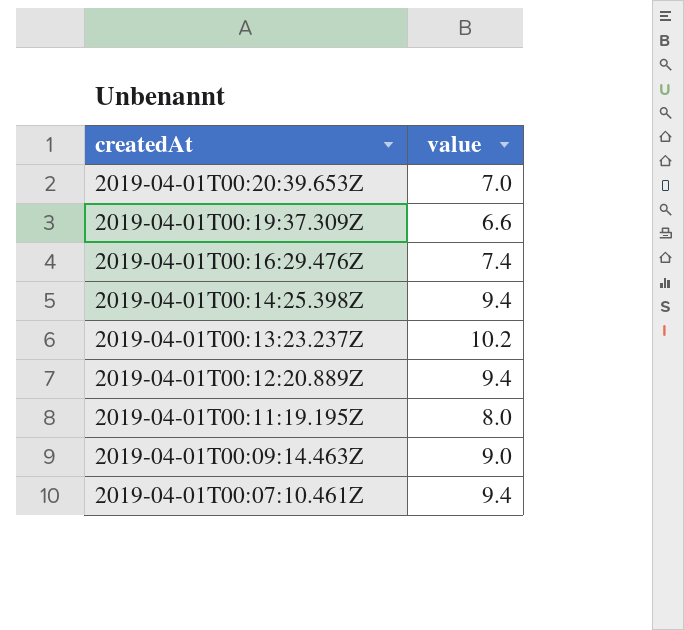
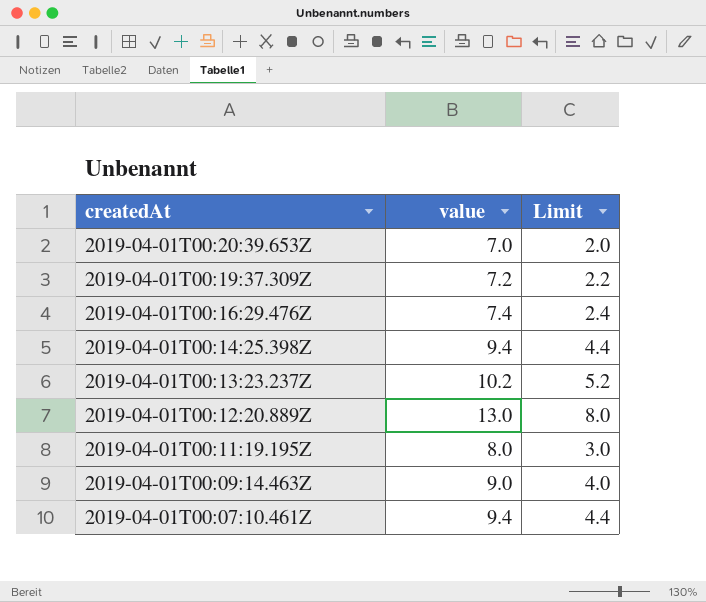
column Limit | formula: none -> [value] - 5
2019-04-01T00:19:37.309Z | value: 6.6 -> 7.2
2019-04-01T00:12:20.889Z | value: 9.4 -> 13.0

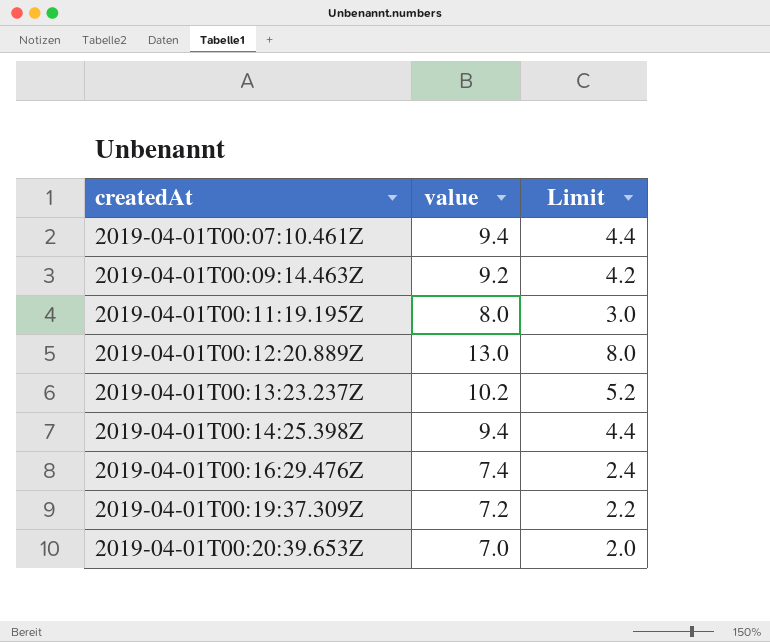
row order: createdAt descending -> createdAt ascending
2019-04-01T00:09:14.463Z | value: 9.0 -> 9.2
2019-04-01T00:09:14.463Z | Limit: 4.0 -> 4.2

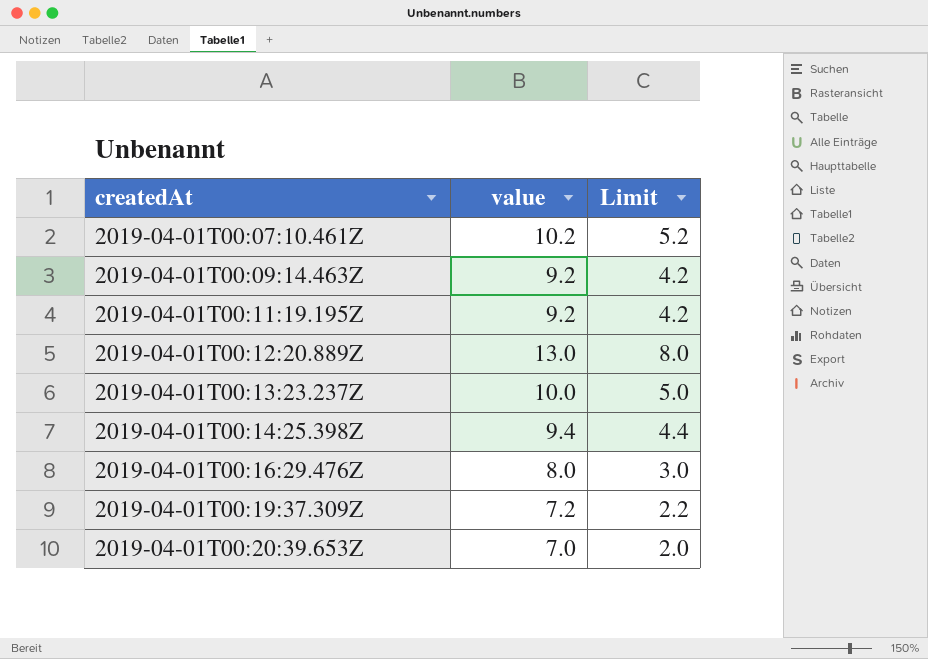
2019-04-01T00:07:10.461Z | value: 9.4 -> 10.2
2019-04-01T00:07:10.461Z | Limit: 4.4 -> 5.2
2019-04-01T00:11:19.195Z | value: 8.0 -> 9.2
2019-04-01T00:11:19.195Z | Limit: 3.0 -> 4.2
2019-04-01T00:13:23.237Z | value: 10.2 -> 10.0
2019-04-01T00:13:23.237Z | Limit: 5.2 -> 5.0
2019-04-01T00:16:29.476Z | value: 7.4 -> 8.0
2019-04-01T00:16:29.476Z | Limit: 2.4 -> 3.0

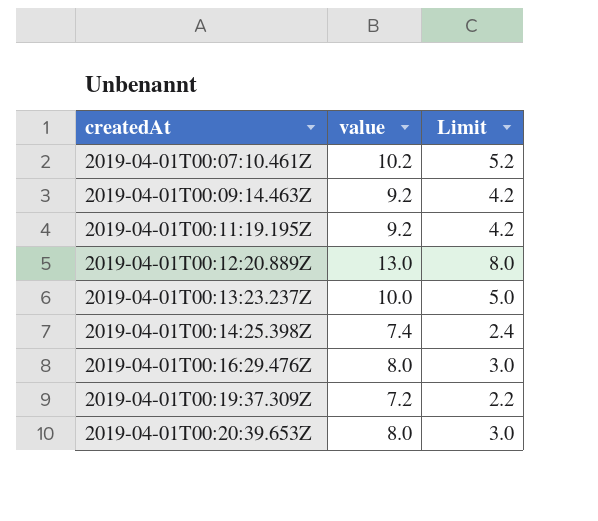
2019-04-01T00:14:25.398Z | value: 9.4 -> 7.4
2019-04-01T00:14:25.398Z | Limit: 4.4 -> 2.4
2019-04-01T00:20:39.653Z | value: 7.0 -> 8.0
2019-04-01T00:20:39.653Z | Limit: 2.0 -> 3.0

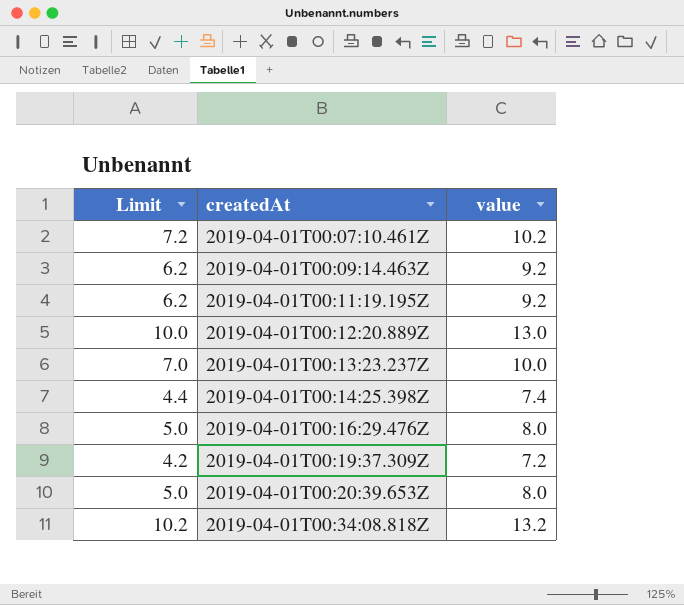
column Limit | formula: [value] - 5 -> [value] - 3
column Limit | position: 3 -> 1
row 2019-04-01T00:34:08.818Z: none -> 10.2 | 13.2

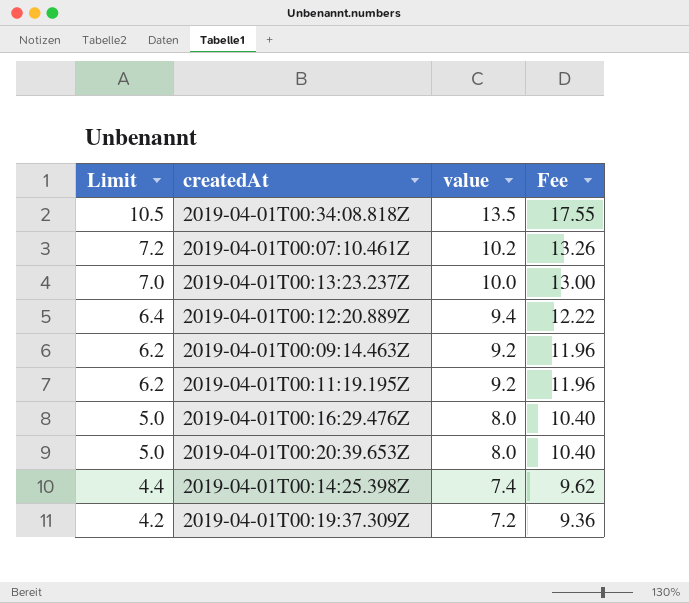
row order: createdAt ascending -> Limit descending
column Fee | formula: none -> [value] * 1.3
2019-04-01T00:34:08.818Z | Limit: 10.2 -> 10.5
2019-04-01T00:34:08.818Z | value: 13.2 -> 13.5
2019-04-01T00:12:20.889Z | Limit: 10.0 -> 6.4
2019-04-01T00:12:20.889Z | value: 13.0 -> 9.4

